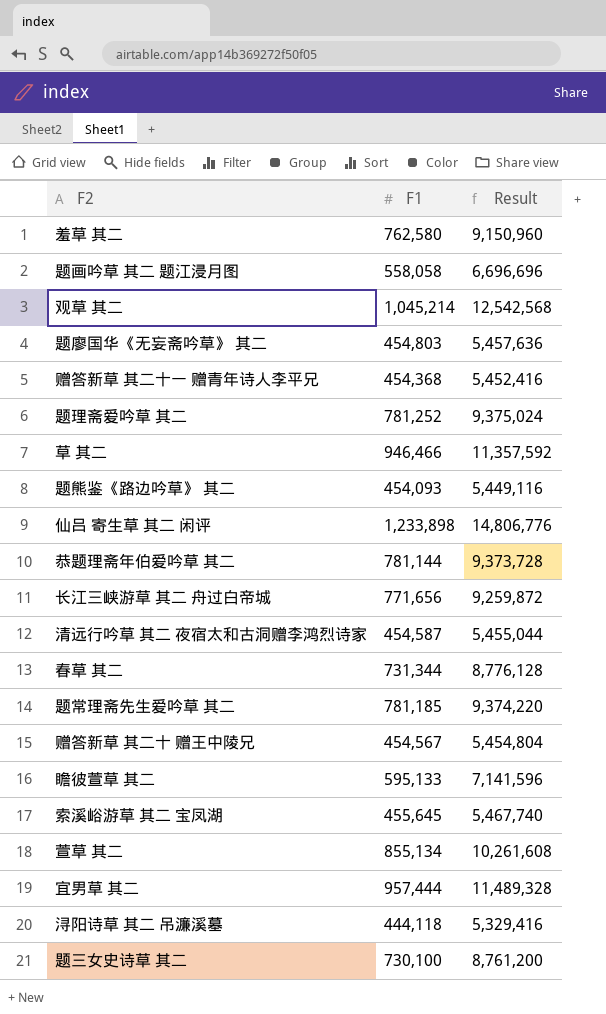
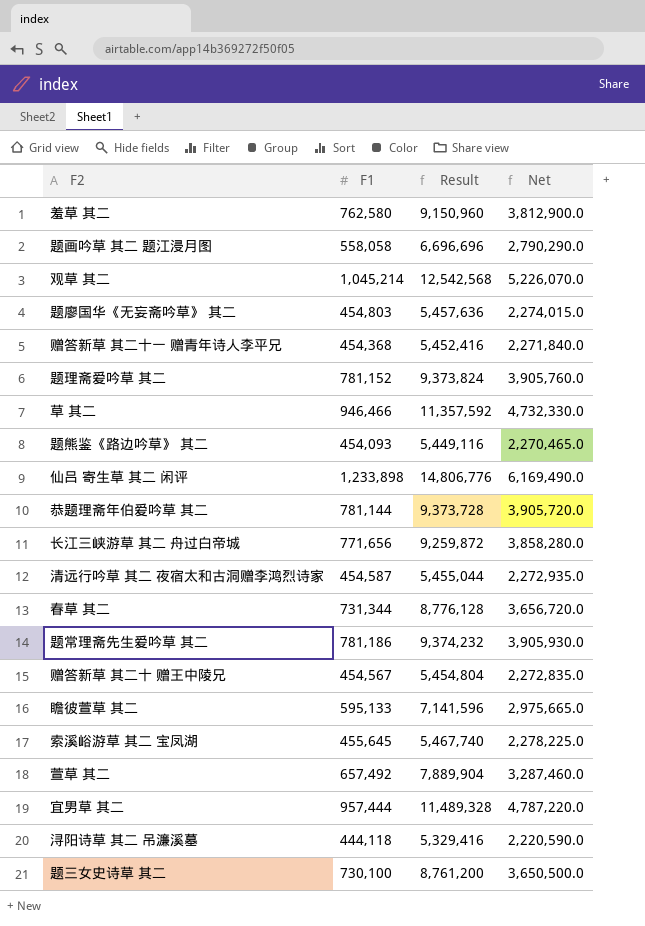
column Net | formula: none -> [F1] * 5
题理斋爱吟草 其二 | F1: 781,252 -> 781,152
题理斋爱吟草 其二 | Result: 9,375,024 -> 9,373,824
题常理斋先生爱吟草 其二 | F1: 781,185 -> 781,186
题常理斋先生爱吟草 其二 | Result: 9,374,220 -> 9,374,232
萱草 其二 | F1: 855,134 -> 657,492
萱草 其二 | Result: 10,261,608 -> 7,889,904

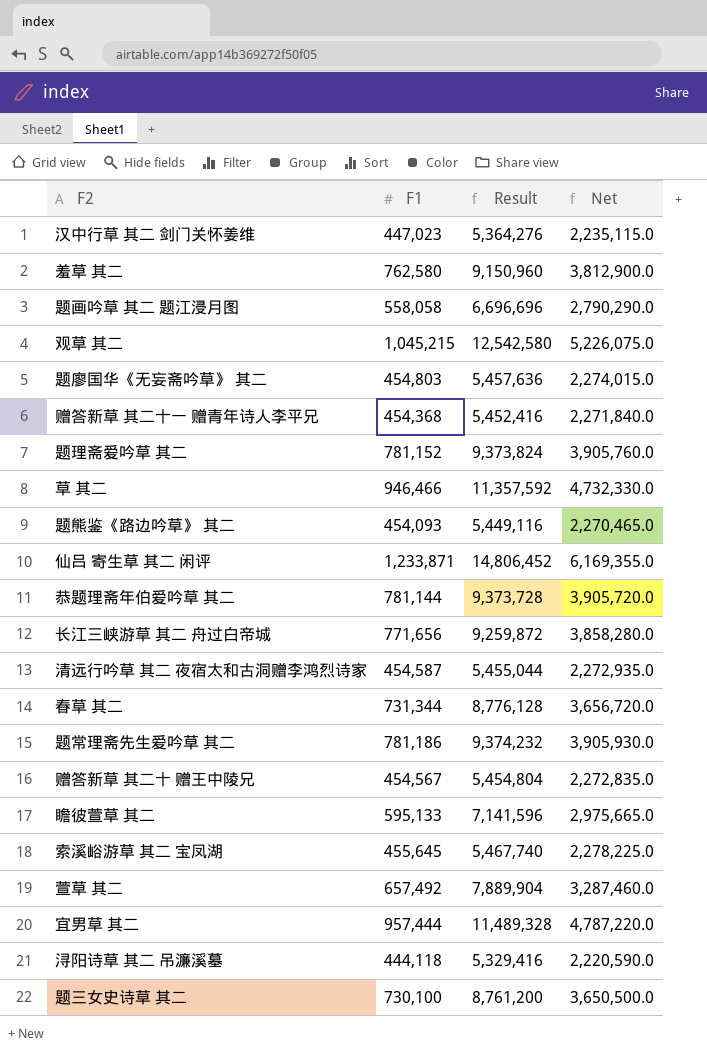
row 汉中行草 其二 剑门关怀姜维: none -> 447,023 | 5,364,276 | 2,235,115.0
观草 其二 | F1: 1,045,214 -> 1,045,215
观草 其二 | Result: 12,542,568 -> 12,542,580
观草 其二 | Net: 5,226,070.0 -> 5,226,075.0
仙吕 寄生草 其二 闲评 | F1: 1,233,898 -> 1,233,871
仙吕 寄生草 其二 闲评 | Result: 14,806,776 -> 14,806,452
仙吕 寄生草 其二 闲评 | Net: 6,169,490.0 -> 6,169,355.0

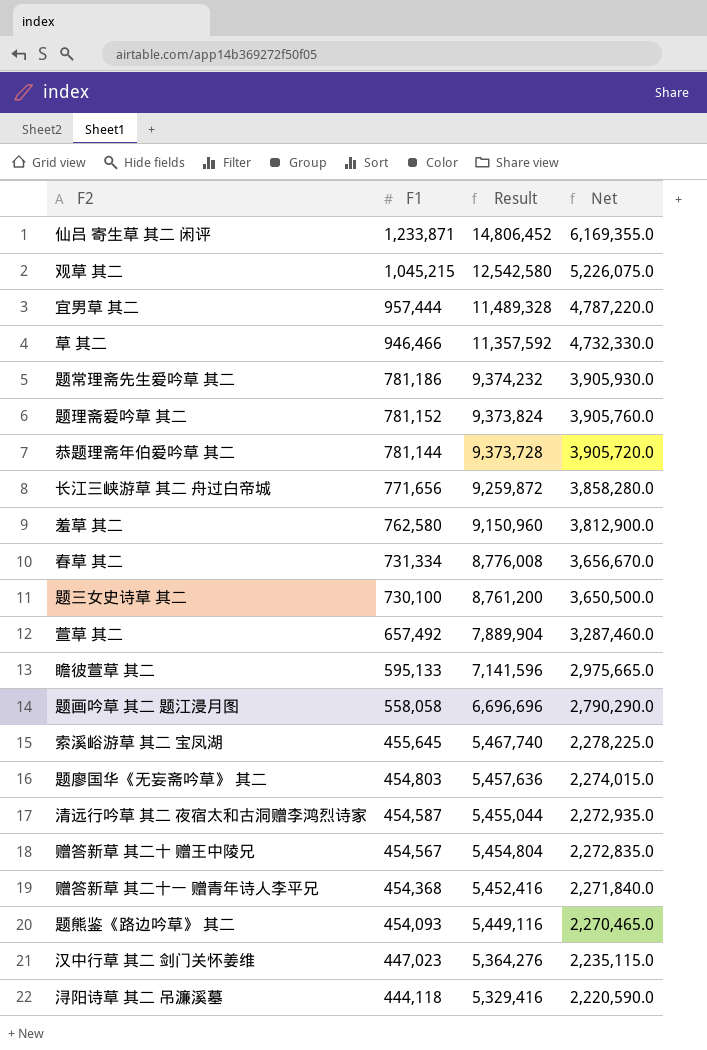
row order: none -> F1 descending
春草 其二 | F1: 731,344 -> 731,334
春草 其二 | Result: 8,776,128 -> 8,776,008
春草 其二 | Net: 3,656,720.0 -> 3,656,670.0

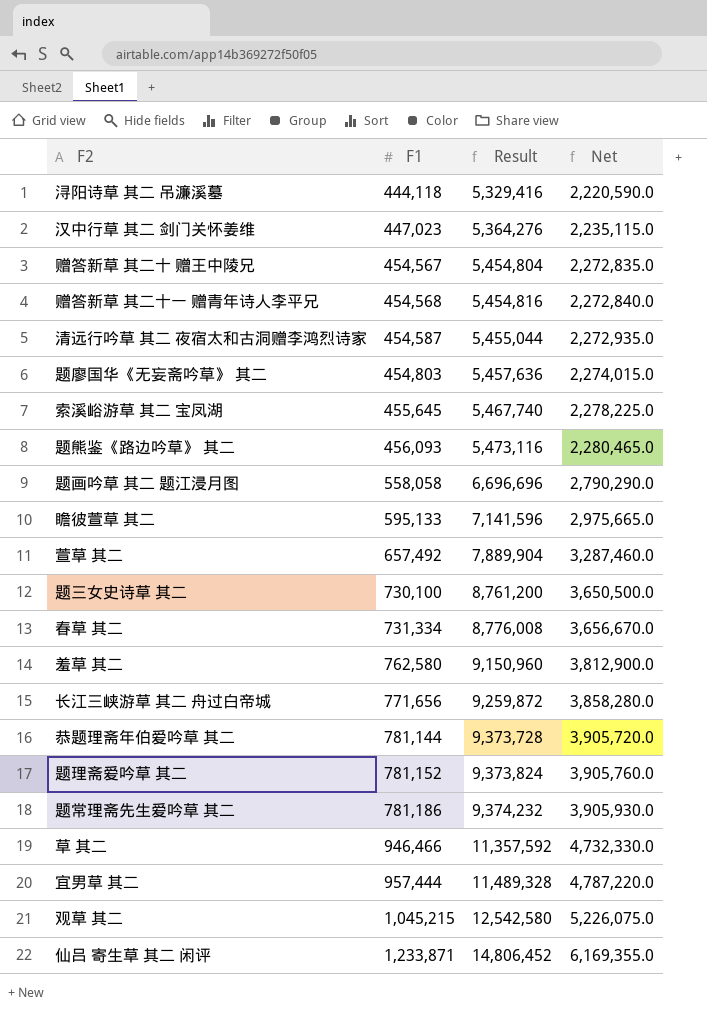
row order: F1 descending -> F1 ascending
赠答新草 其二十一 赠青年诗人李平兄 | F1: 454,368 -> 454,568
赠答新草 其二十一 赠青年诗人李平兄 | Result: 5,452,416 -> 5,454,816
赠答新草 其二十一 赠青年诗人李平兄 | Net: 2,271,840.0 -> 2,272,840.0
题熊鉴《路边吟草》 其二 | F1: 454,093 -> 456,093
题熊鉴《路边吟草》 其二 | Result: 5,449,116 -> 5,473,116
题熊鉴《路边吟草》 其二 | Net: 2,270,465.0 -> 2,280,465.0

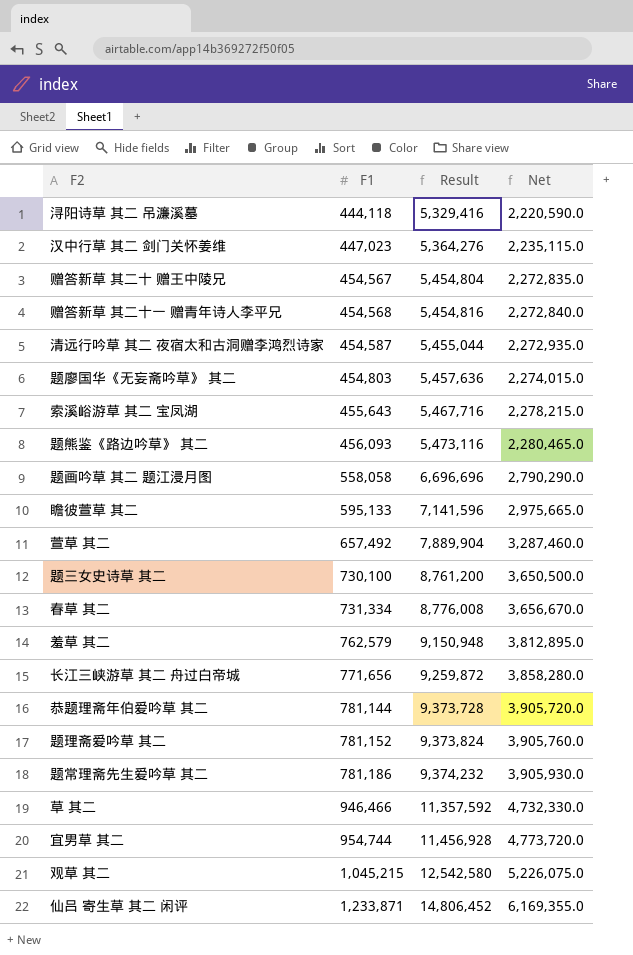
索溪峪游草 其二 宝凤湖 | F1: 455,645 -> 455,643
索溪峪游草 其二 宝凤湖 | Result: 5,467,740 -> 5,467,716
索溪峪游草 其二 宝凤湖 | Net: 2,278,225.0 -> 2,278,215.0
羞草 其二 | F1: 762,580 -> 762,579
羞草 其二 | Result: 9,150,960 -> 9,150,948
羞草 其二 | Net: 3,812,900.0 -> 3,812,895.0
宜男草 其二 | F1: 957,444 -> 954,744
宜男草 其二 | Result: 11,489,328 -> 11,456,928
宜男草 其二 | Net: 4,787,220.0 -> 4,773,720.0

